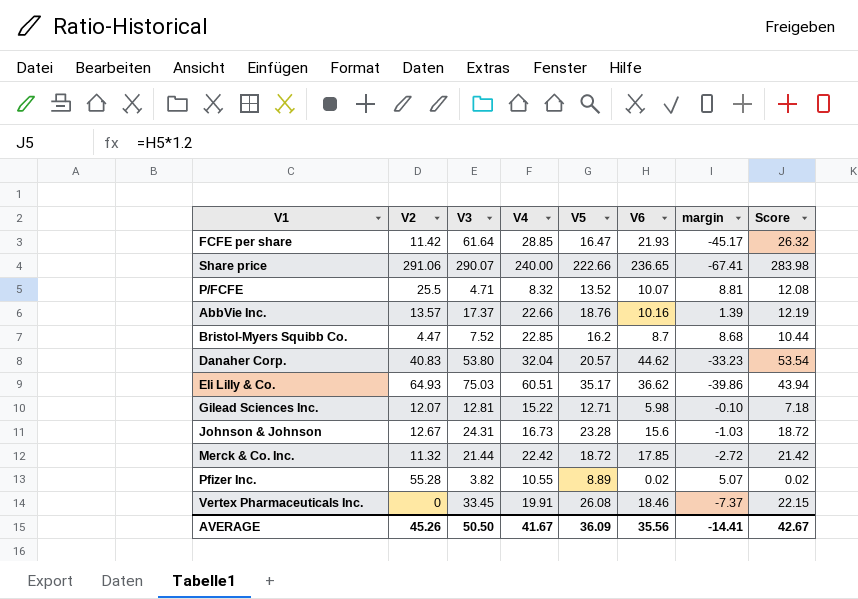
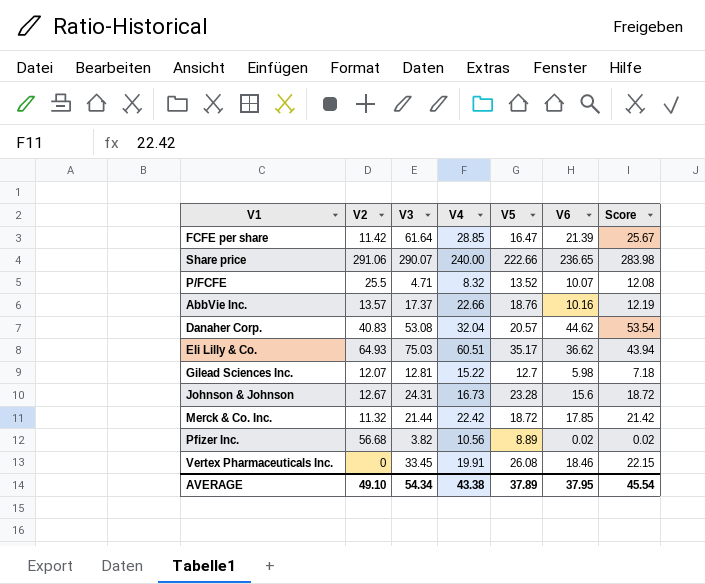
column margin | formula: [V5] - [V3] -> none
row Bristol-Myers Squibb Co.: 4.47 | 7.52 | 22.85 | 16.2 | 8.7 | 8.68 | 10.44 -> none
FCFE per share | V6: 21.93 -> 21.39
FCFE per share | Score: 26.32 -> 25.67
Danaher Corp. | V3: 53.80 -> 53.08
Gilead Sciences Inc. | V5: 12.71 -> 12.7
Pfizer Inc. | V2: 55.28 -> 56.68
Pfizer Inc. | V4: 10.55 -> 10.56
AVERAGE | V2: 45.26 -> 49.10
AVERAGE | V3: 50.50 -> 54.34
AVERAGE | V4: 41.67 -> 43.38
AVERAGE | V5: 36.09 -> 37.89
AVERAGE | V6: 35.56 -> 37.95
AVERAGE | Score: 42.67 -> 45.54

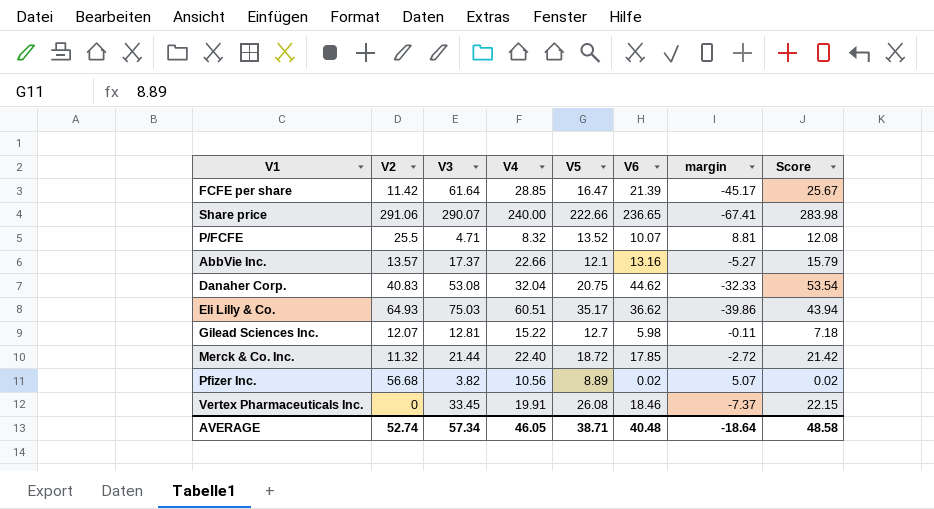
column margin | formula: none -> [V5] - [V3]
row Johnson & Johnson: 12.67 | 24.31 | 16.73 | 23.28 | 15.6 | 18.72 -> none
AbbVie Inc. | V5: 18.76 -> 12.1
AbbVie Inc. | V6: 10.16 -> 13.16
AbbVie Inc. | Score: 12.19 -> 15.79
Danaher Corp. | V5: 20.57 -> 20.75
Merck & Co. Inc. | V4: 22.42 -> 22.40
AVERAGE | V2: 49.10 -> 52.74
AVERAGE | V3: 54.34 -> 57.34
AVERAGE | V4: 43.38 -> 46.05
AVERAGE | V5: 37.89 -> 38.71
AVERAGE | V6: 37.95 -> 40.48
AVERAGE | Score: 45.54 -> 48.58

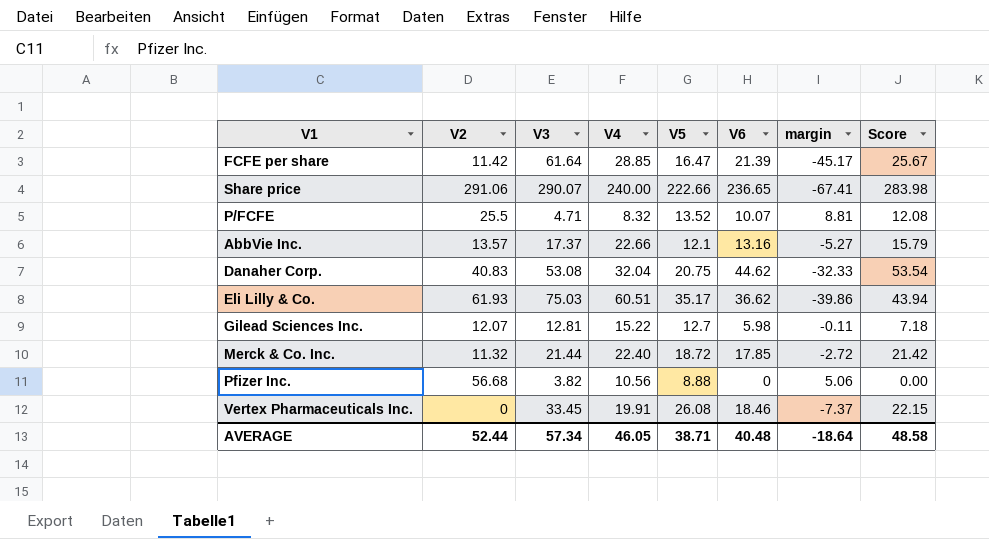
Eli Lilly & Co. | V2: 64.93 -> 61.93
Pfizer Inc. | V5: 8.89 -> 8.88
Pfizer Inc. | V6: 0.02 -> 0
Pfizer Inc. | margin: 5.07 -> 5.06
Pfizer Inc. | Score: 0.02 -> 0.00
AVERAGE | V2: 52.74 -> 52.44

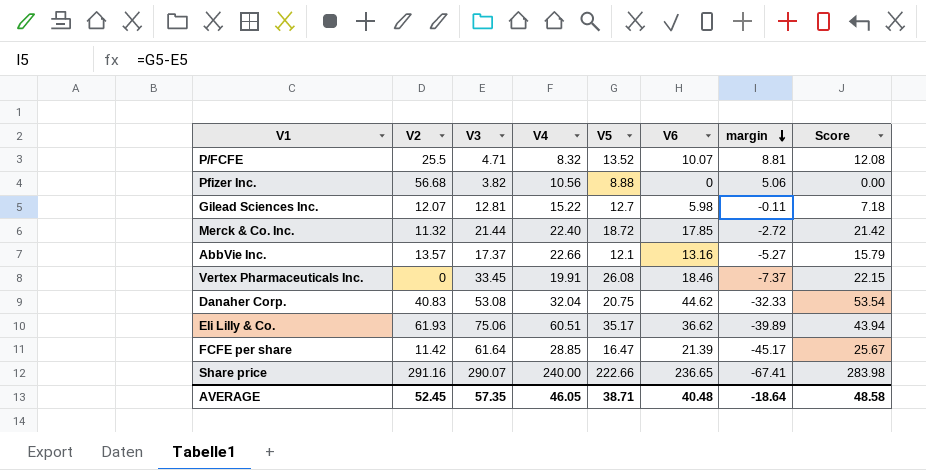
row order: none -> margin descending
Eli Lilly & Co. | V3: 75.03 -> 75.06
Eli Lilly & Co. | margin: -39.86 -> -39.89
Share price | V2: 291.06 -> 291.16
AVERAGE | V2: 52.44 -> 52.45
AVERAGE | V3: 57.34 -> 57.35

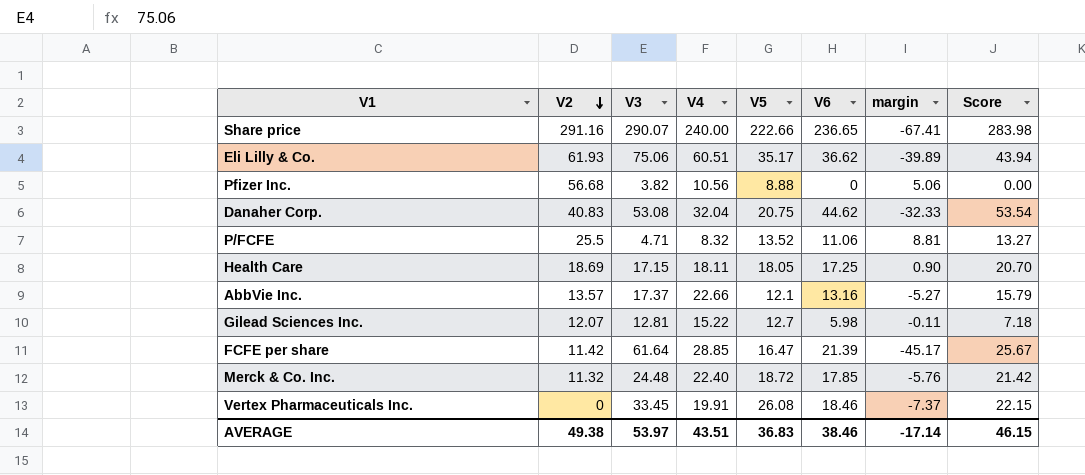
row order: margin descending -> V2 descending
P/FCFE | V6: 10.07 -> 11.06
P/FCFE | Score: 12.08 -> 13.27
row Health Care: none -> 18.69 | 17.15 | 18.11 | 18.05 | 17.25 | 0.90 | 20.70
Merck & Co. Inc. | V3: 21.44 -> 24.48
Merck & Co. Inc. | margin: -2.72 -> -5.76
AVERAGE | V2: 52.45 -> 49.38
AVERAGE | V3: 57.35 -> 53.97
AVERAGE | V4: 46.05 -> 43.51
AVERAGE | V5: 38.71 -> 36.83
AVERAGE | V6: 40.48 -> 38.46
AVERAGE | margin: -18.64 -> -17.14
AVERAGE | Score: 48.58 -> 46.15

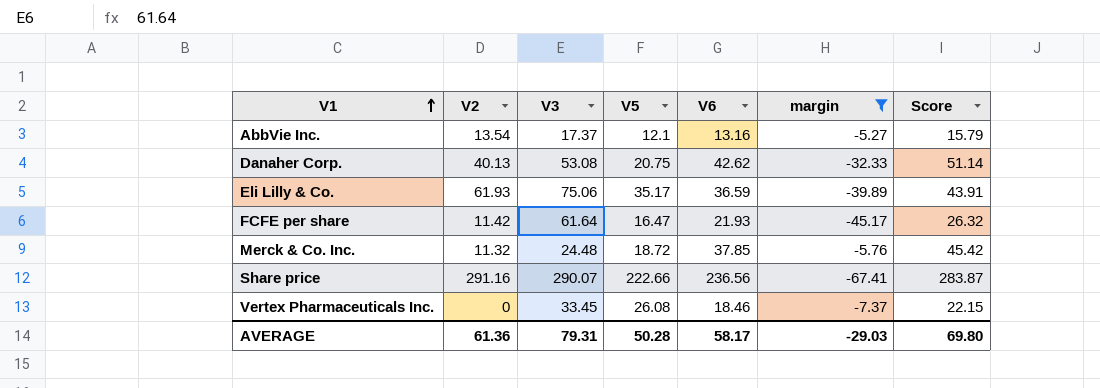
filter: none -> margin <= -5.27
row order: V2 descending -> V1 ascending
column V4 | position: 4 -> none
AbbVie Inc. | V2: 13.57 -> 13.54
Danaher Corp. | V2: 40.83 -> 40.13
Danaher Corp. | V6: 44.62 -> 42.62
Danaher Corp. | Score: 53.54 -> 51.14
Eli Lilly & Co. | V6: 36.62 -> 36.59
Eli Lilly & Co. | Score: 43.94 -> 43.91
FCFE per share | V6: 21.39 -> 21.93
FCFE per share | Score: 25.67 -> 26.32
Merck & Co. Inc. | V6: 17.85 -> 37.85
Merck & Co. Inc. | Score: 21.42 -> 45.42
Share price | V6: 236.65 -> 236.56
Share price | Score: 283.98 -> 283.87
AVERAGE | V2: 49.38 -> 61.36
AVERAGE | V3: 53.97 -> 79.31
AVERAGE | V5: 36.83 -> 50.28
AVERAGE | V6: 38.46 -> 58.17
AVERAGE | margin: -17.14 -> -29.03
AVERAGE | Score: 46.15 -> 69.80

